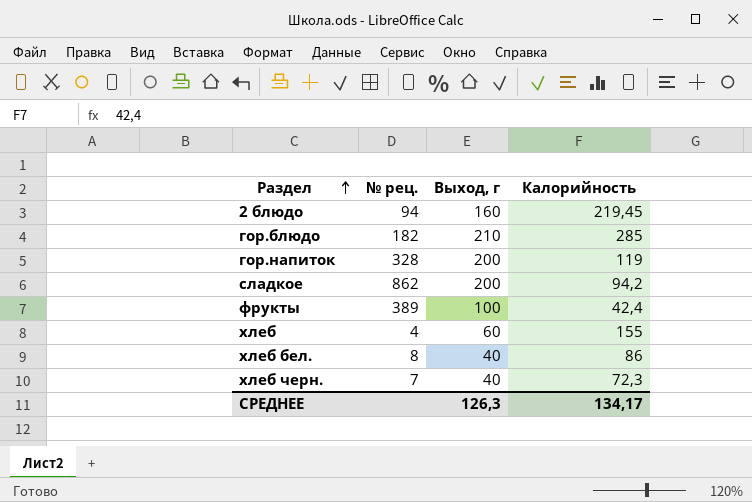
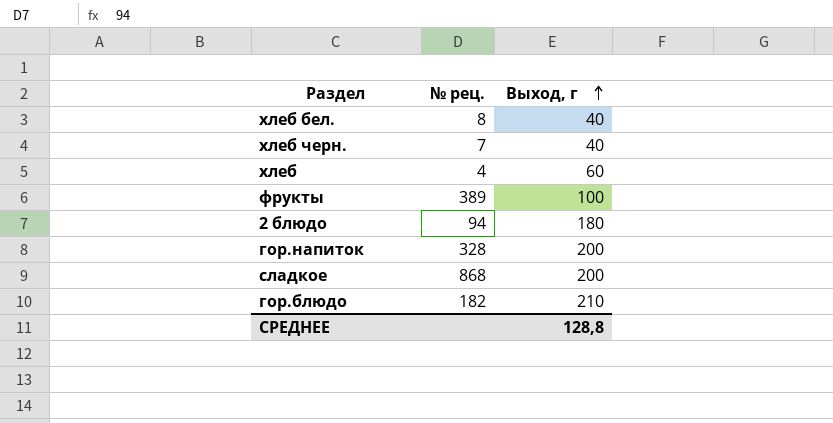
row order: Раздел ascending -> Выход, г ascending
column Калорийность | position: 4 -> none
2 блюдо | Выход, г: 160 -> 180
сладкое | № рец.: 862 -> 868
СРЕДНЕЕ | Выход, г: 126,3 -> 128,8

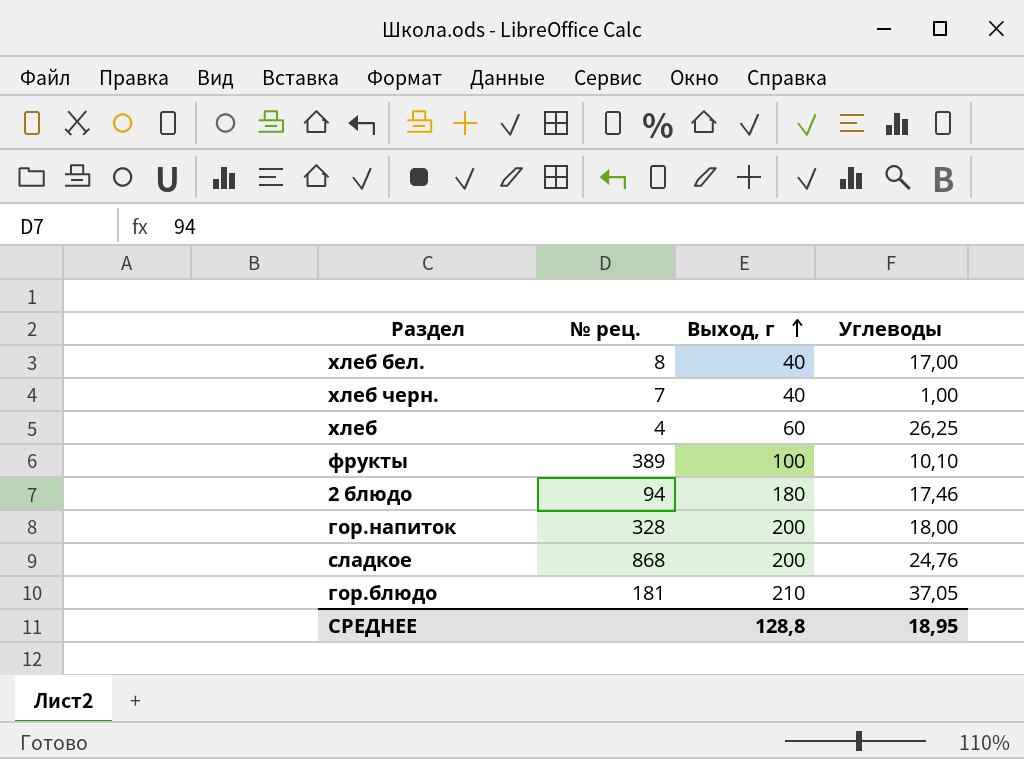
column Углеводы | position: none -> 4
гор.блюдо | № рец.: 182 -> 181

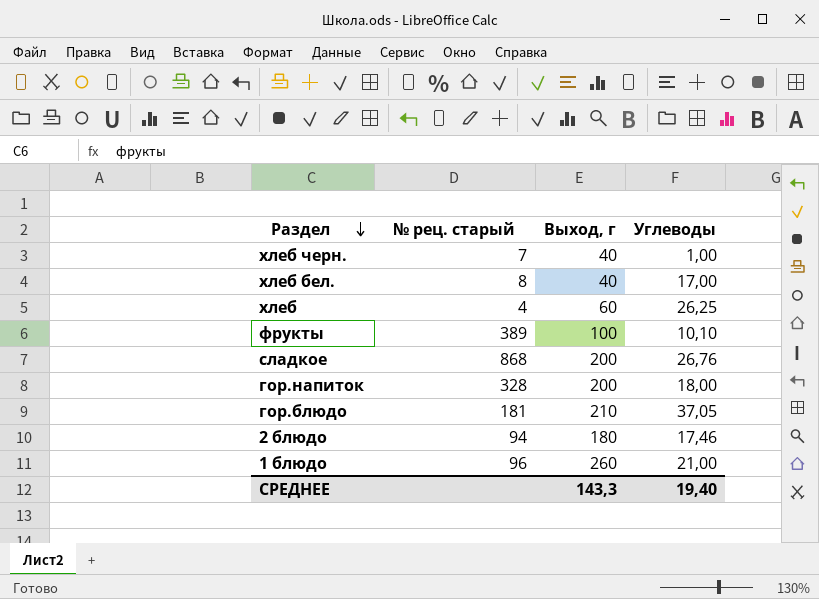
row order: Выход, г ascending -> Раздел descending
column name: № рец. -> № рец. старый
сладкое | Углеводы: 24,76 -> 26,76
row 1 блюдо: none -> 96 | 260 | 21,00
СРЕДНЕЕ | Выход, г: 128,8 -> 143,3
СРЕДНЕЕ | Углеводы: 18,95 -> 19,40

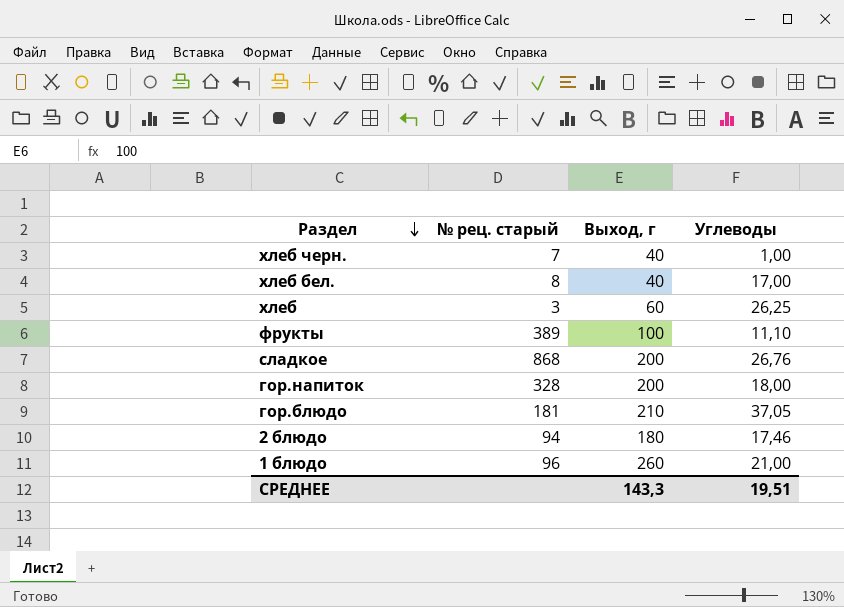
хлеб | № рец. старый: 4 -> 3
фрукты | Углеводы: 10,10 -> 11,10
СРЕДНЕЕ | Углеводы: 19,40 -> 19,51

